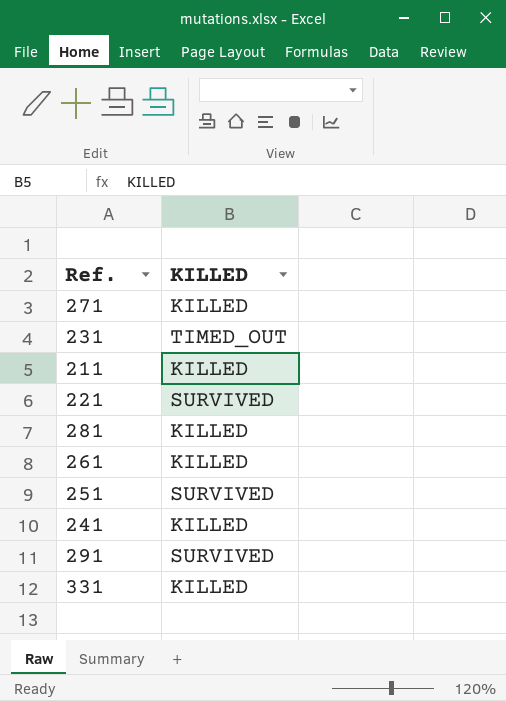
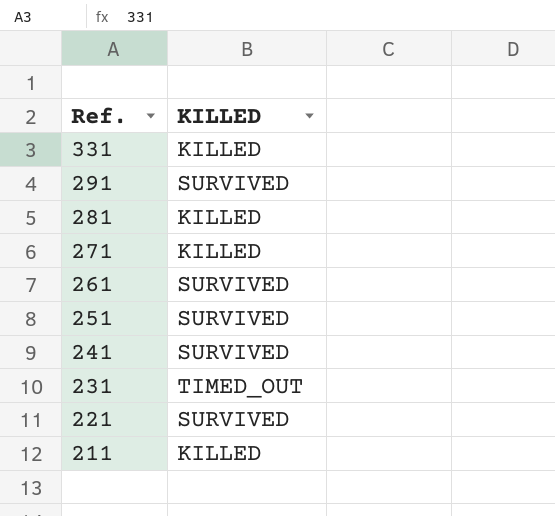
row order: none -> Ref. descending
261 | KILLED: KILLED -> SURVIVED
241 | KILLED: KILLED -> SURVIVED

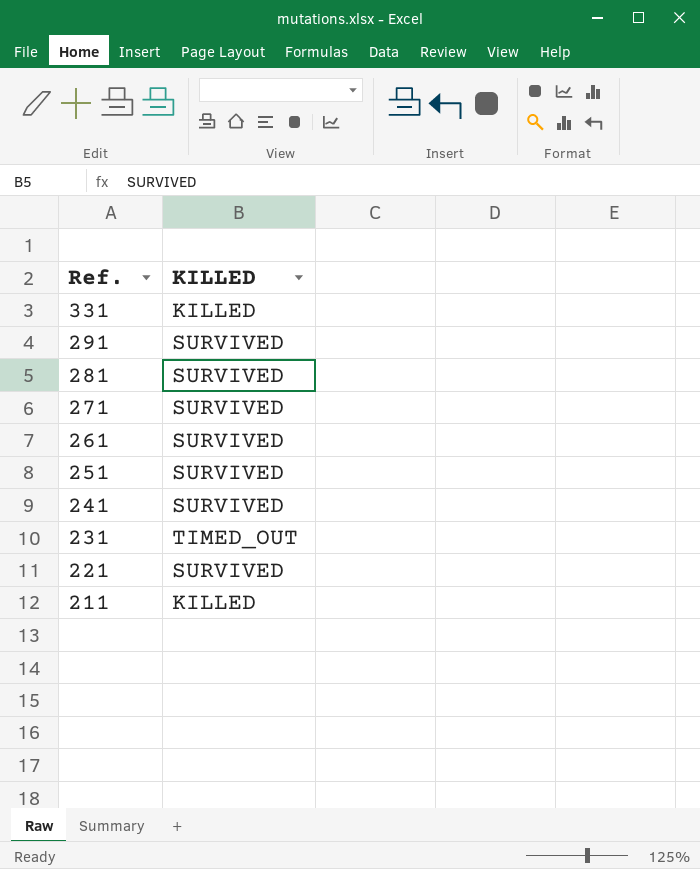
281 | KILLED: KILLED -> SURVIVED
271 | KILLED: KILLED -> SURVIVED

